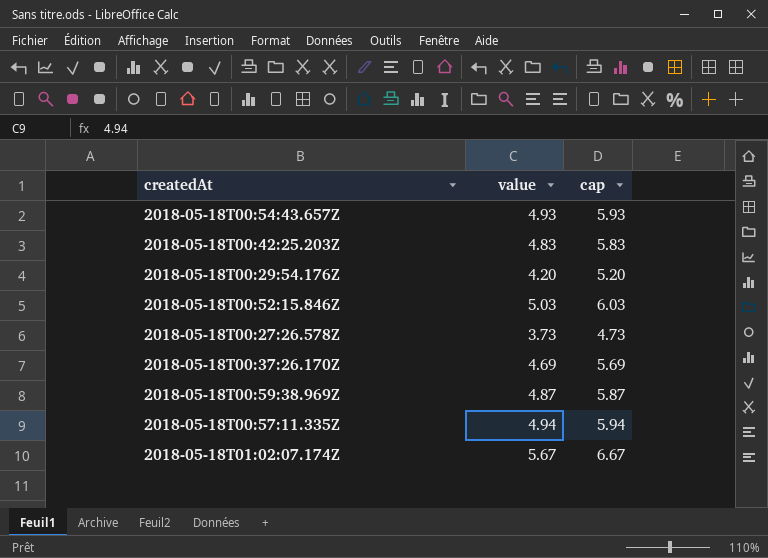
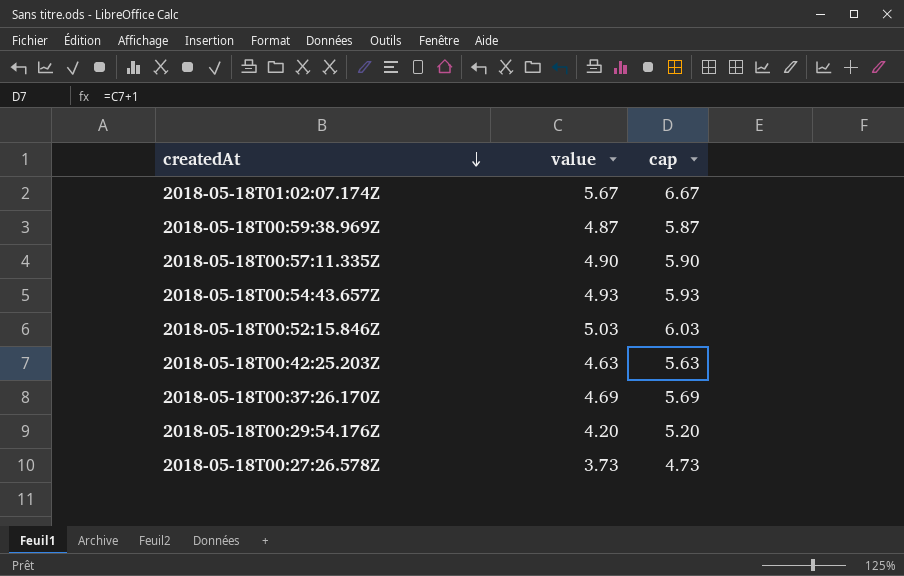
row order: none -> createdAt descending
2018-05-18T00:57:11.335Z | value: 4.94 -> 4.90
2018-05-18T00:57:11.335Z | cap: 5.94 -> 5.90
2018-05-18T00:42:25.203Z | value: 4.83 -> 4.63
2018-05-18T00:42:25.203Z | cap: 5.83 -> 5.63

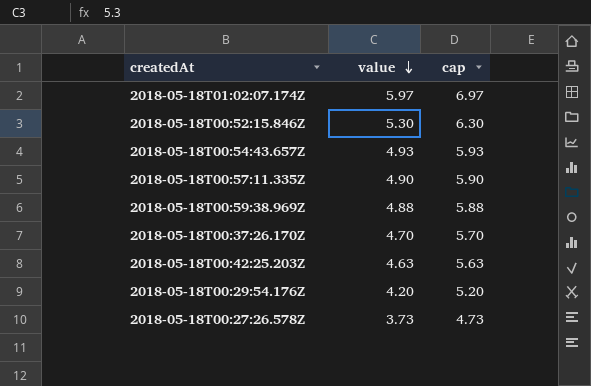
row order: createdAt descending -> value descending
2018-05-18T01:02:07.174Z | value: 5.67 -> 5.97
2018-05-18T01:02:07.174Z | cap: 6.67 -> 6.97
2018-05-18T00:52:15.846Z | value: 5.03 -> 5.30
2018-05-18T00:52:15.846Z | cap: 6.03 -> 6.30
2018-05-18T00:59:38.969Z | value: 4.87 -> 4.88
2018-05-18T00:59:38.969Z | cap: 5.87 -> 5.88
2018-05-18T00:37:26.170Z | value: 4.69 -> 4.70
2018-05-18T00:37:26.170Z | cap: 5.69 -> 5.70

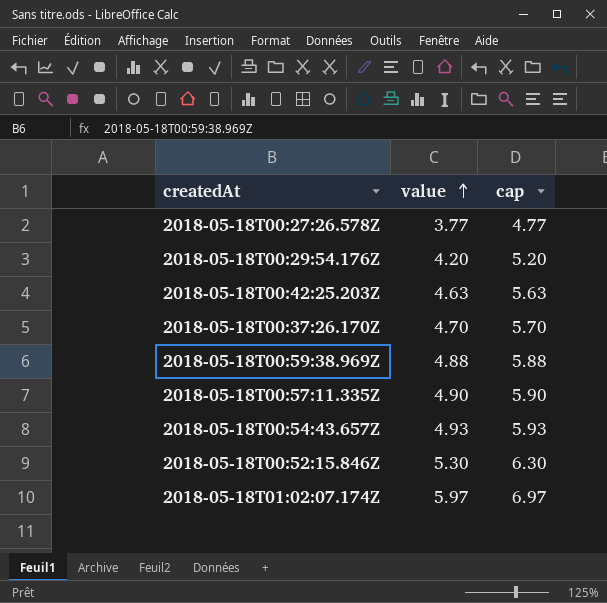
row order: value descending -> value ascending
2018-05-18T00:27:26.578Z | value: 3.73 -> 3.77
2018-05-18T00:27:26.578Z | cap: 4.73 -> 4.77

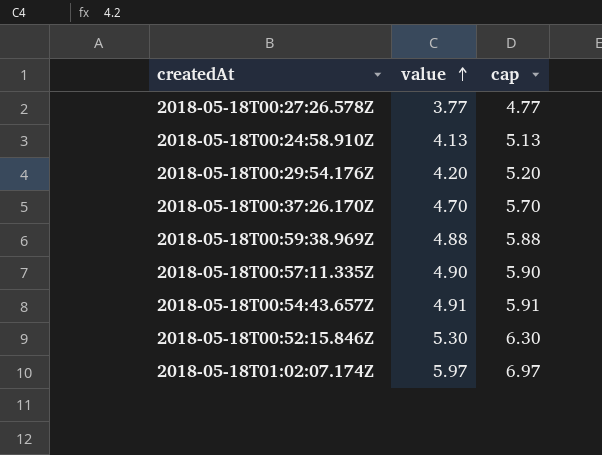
row 2018-05-18T00:42:25.203Z: 4.63 | 5.63 -> none
row 2018-05-18T00:24:58.910Z: none -> 4.13 | 5.13
2018-05-18T00:54:43.657Z | value: 4.93 -> 4.91
2018-05-18T00:54:43.657Z | cap: 5.93 -> 5.91

